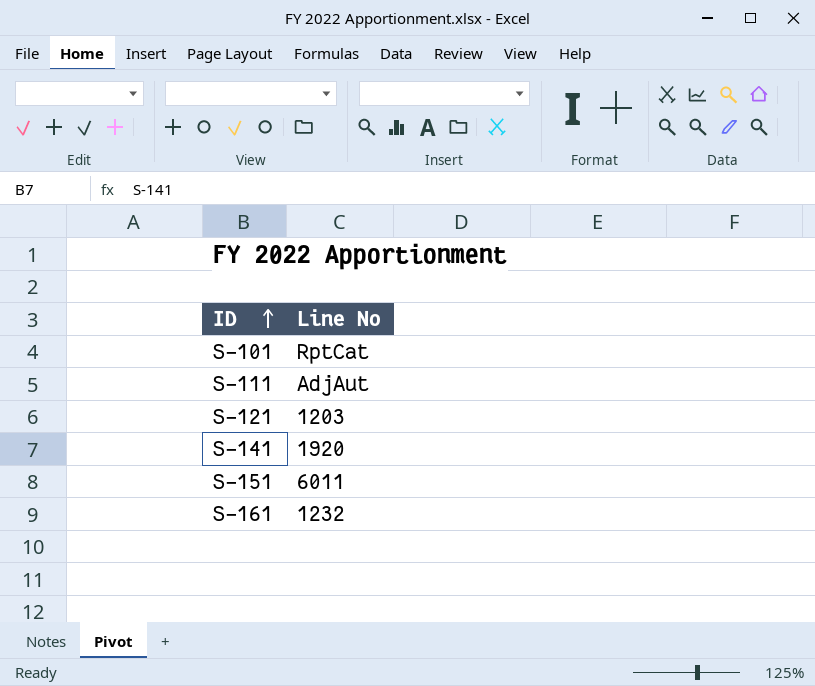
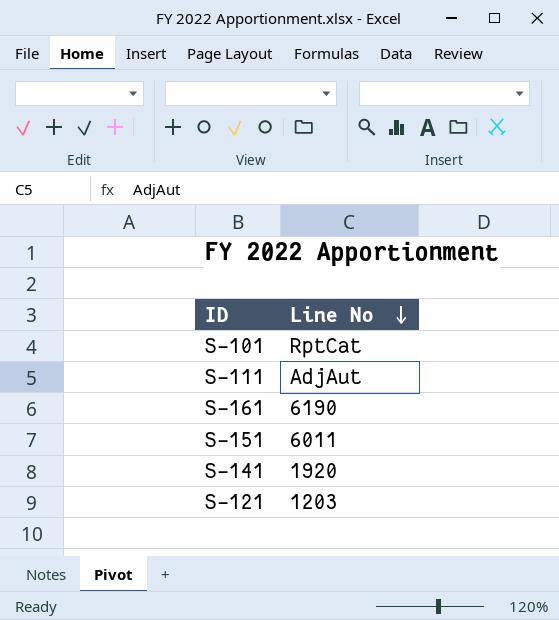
row order: ID ascending -> Line No descending
S-161 | Line No: 1232 -> 6190

